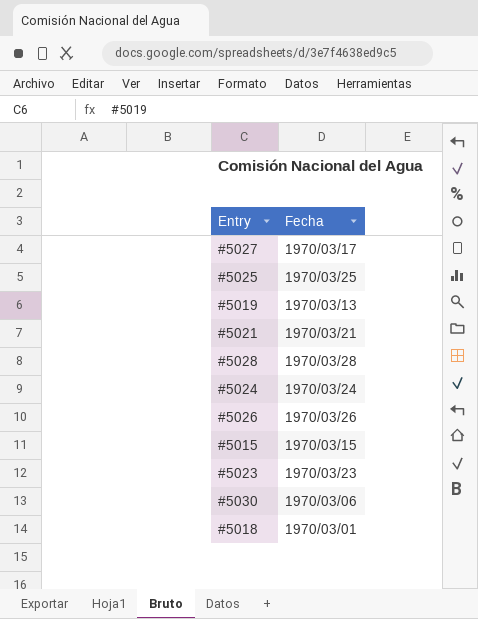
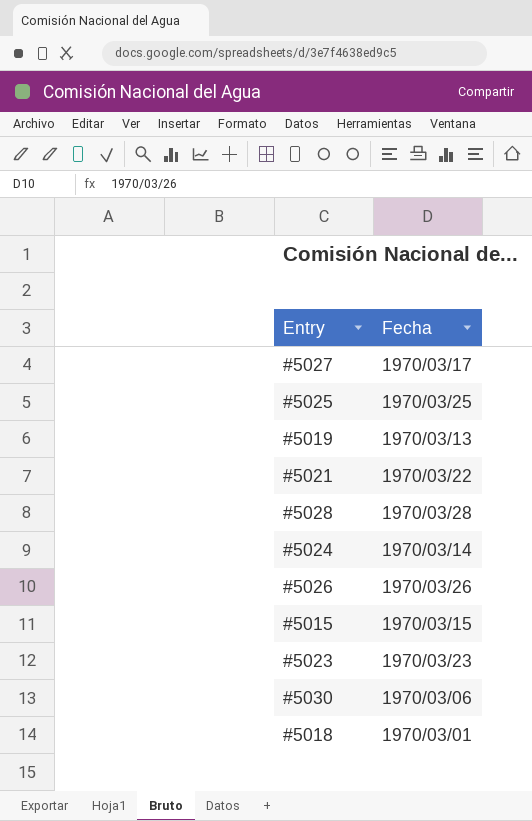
#5021 | Fecha: 1970/03/21 -> 1970/03/22
#5024 | Fecha: 1970/03/24 -> 1970/03/14

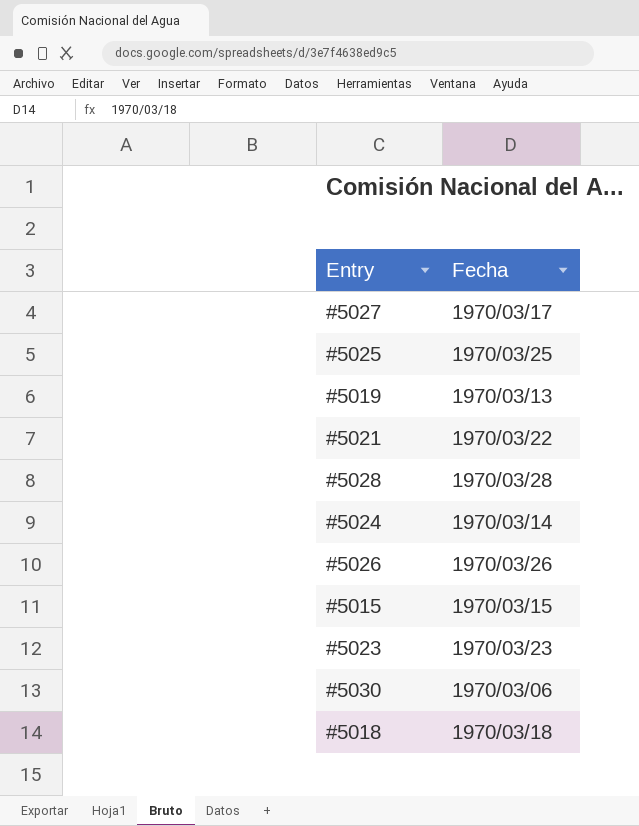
#5018 | Fecha: 1970/03/01 -> 1970/03/18

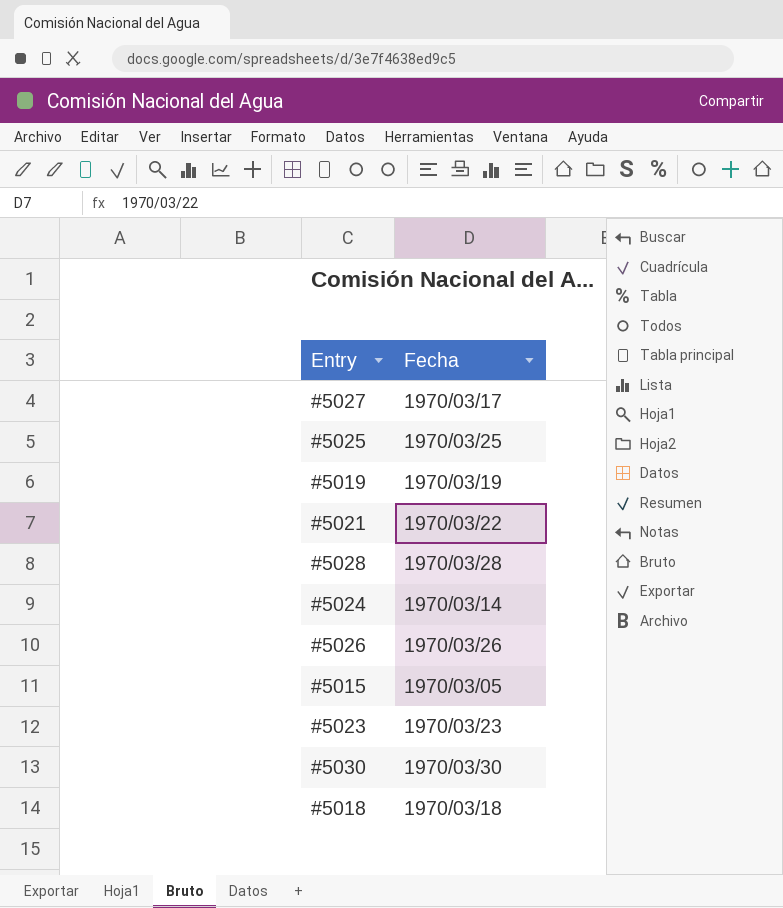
#5019 | Fecha: 1970/03/13 -> 1970/03/19
#5015 | Fecha: 1970/03/15 -> 1970/03/05
#5030 | Fecha: 1970/03/06 -> 1970/03/30

